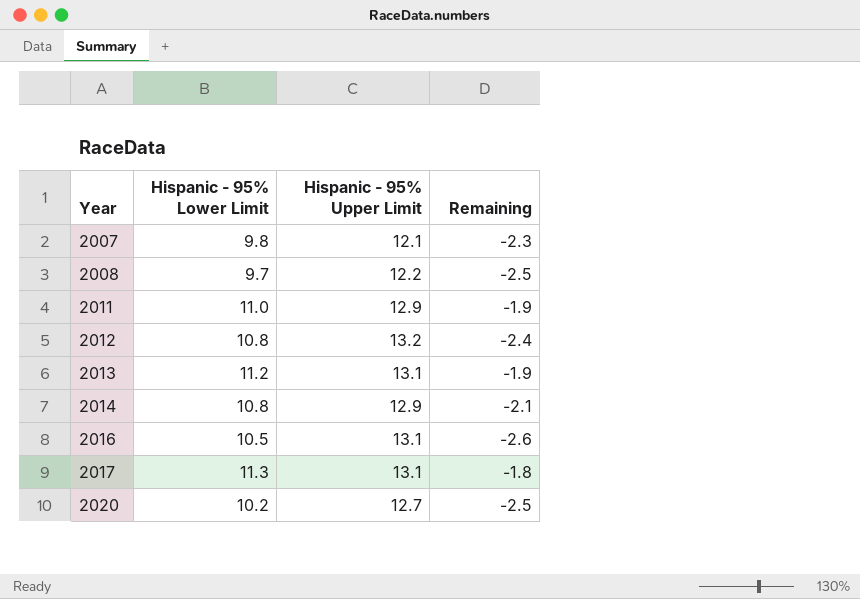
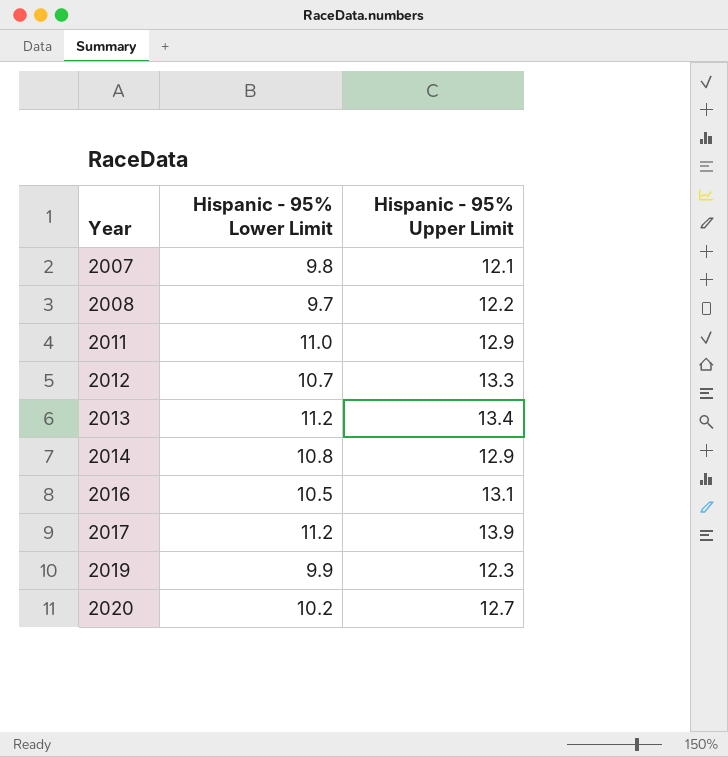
column Remaining | formula: [Hispanic - 95% Lower Limit] - [Hispanic - 95% Upper Limit] -> none
2012 | Hispanic - 95% Lower Limit: 10.8 -> 10.7
2012 | Hispanic - 95% Upper Limit: 13.2 -> 13.3
2013 | Hispanic - 95% Upper Limit: 13.1 -> 13.4
2017 | Hispanic - 95% Lower Limit: 11.3 -> 11.2
2017 | Hispanic - 95% Upper Limit: 13.1 -> 13.9
row 2019: none -> 9.9 | 12.3

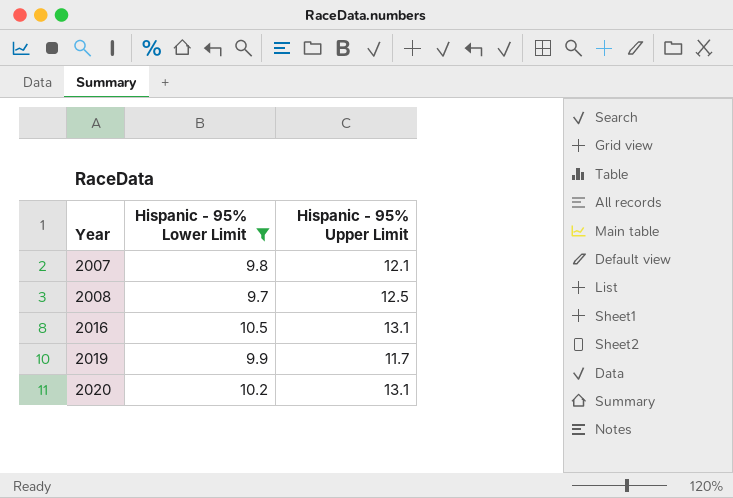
filter: none -> Hispanic - 95% Lower Limit <= 10.5
2008 | Hispanic - 95% Upper Limit: 12.2 -> 12.5
2019 | Hispanic - 95% Upper Limit: 12.3 -> 11.7
2020 | Hispanic - 95% Upper Limit: 12.7 -> 13.1

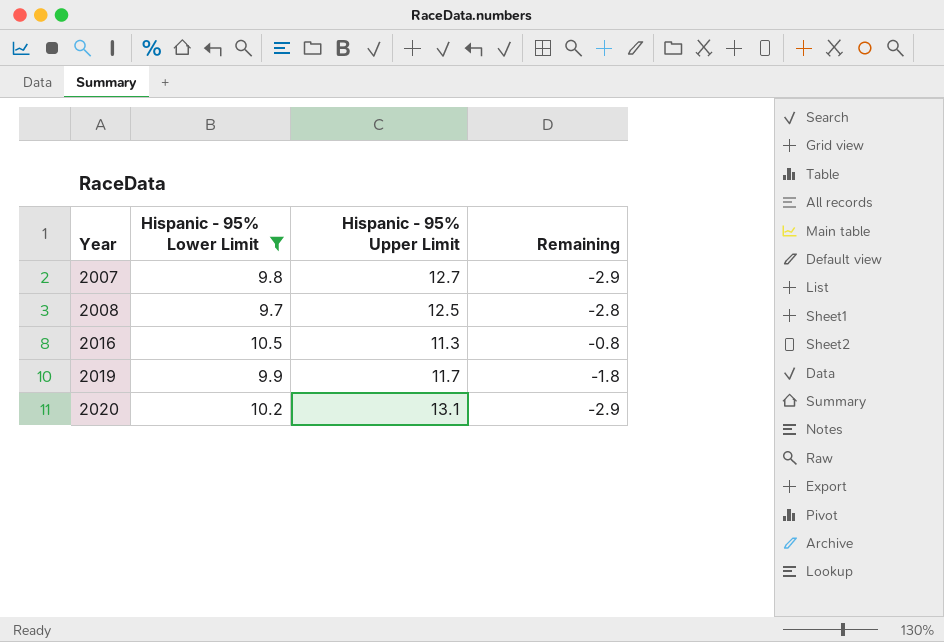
column Remaining | formula: none -> [Hispanic - 95% Lower Limit] - [Hispanic - 95% Upper Limit]
2007 | Hispanic - 95% Upper Limit: 12.1 -> 12.7
2016 | Hispanic - 95% Upper Limit: 13.1 -> 11.3

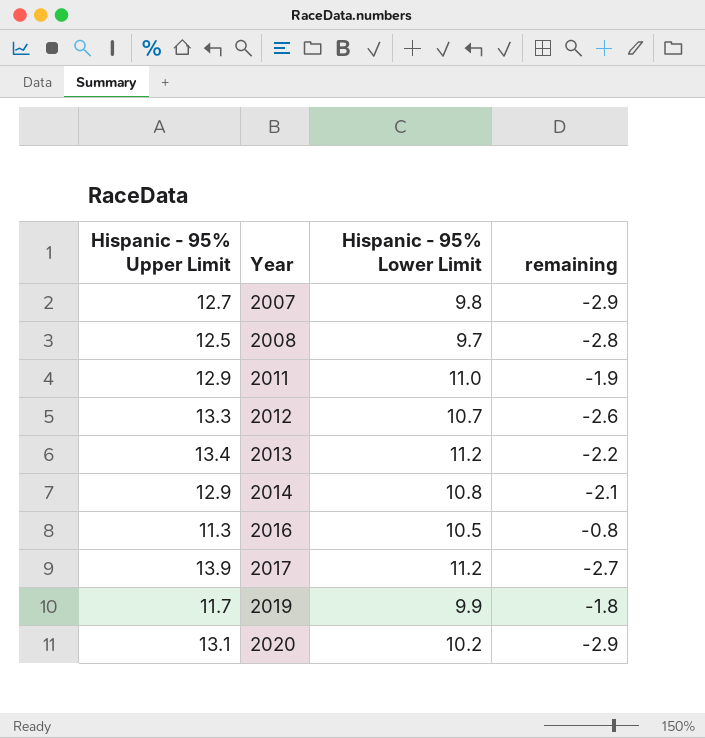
filter: Hispanic - 95% Lower Limit <= 10.5 -> none
column Hispanic - 95% Upper Limit | position: 3 -> 1
column name: Remaining -> remaining

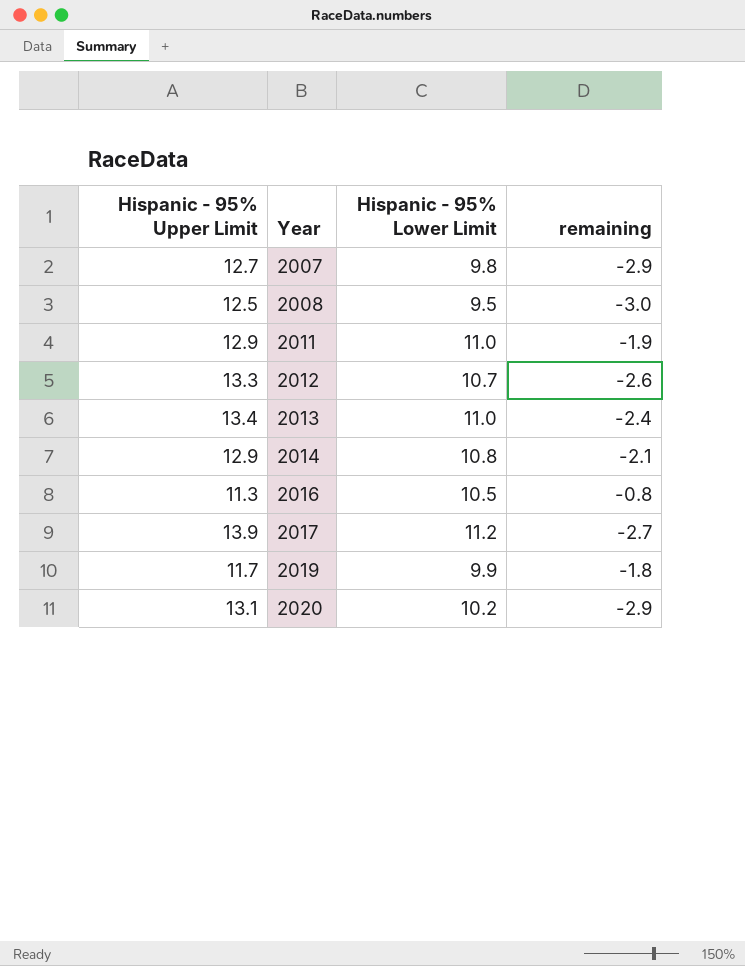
2008 | Hispanic - 95% Lower Limit: 9.7 -> 9.5
2008 | remaining: -2.8 -> -3.0
2013 | Hispanic - 95% Lower Limit: 11.2 -> 11.0
2013 | remaining: -2.2 -> -2.4

